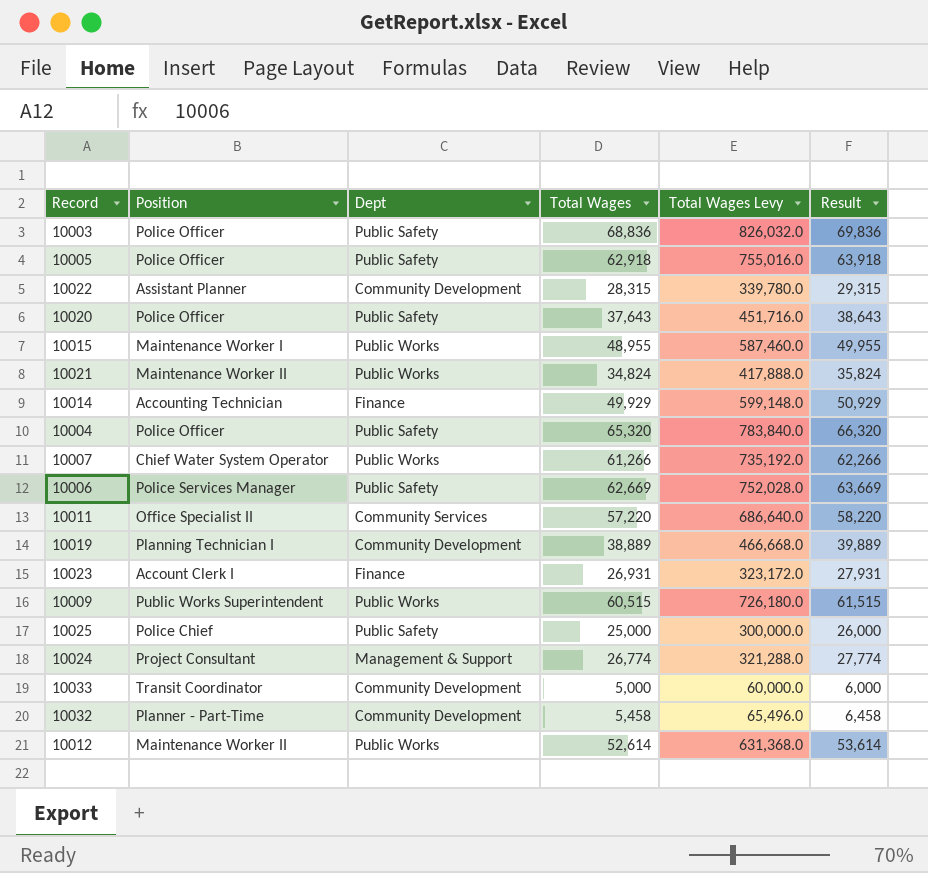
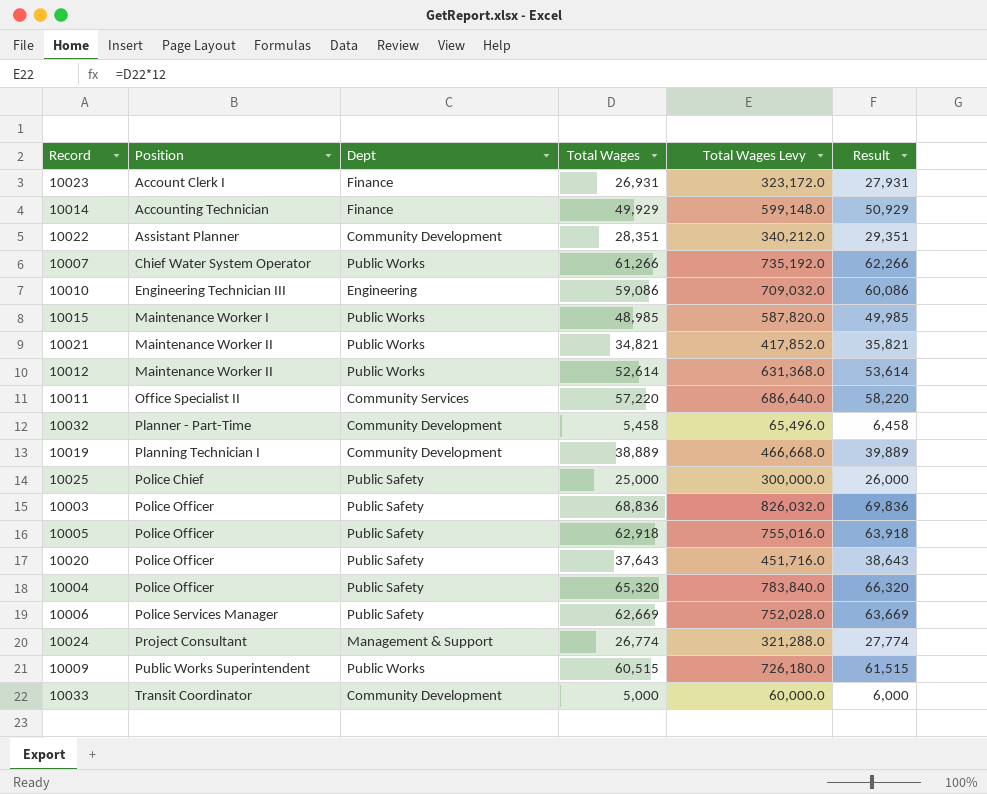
row order: none -> Position ascending
10022 | Total Wages: 28,315 -> 28,351
10022 | Total Wages Levy: 339,780.0 -> 340,212.0
10022 | Result: 29,315 -> 29,351
row 10010: none -> Engineering Technician III | Engineering | 59,086 | 709,032.0 | 60,086
10015 | Total Wages: 48,955 -> 48,985
10015 | Total Wages Levy: 587,460.0 -> 587,820.0
10015 | Result: 49,955 -> 49,985
10021 | Total Wages: 34,824 -> 34,821
10021 | Total Wages Levy: 417,888.0 -> 417,852.0
10021 | Result: 35,824 -> 35,821

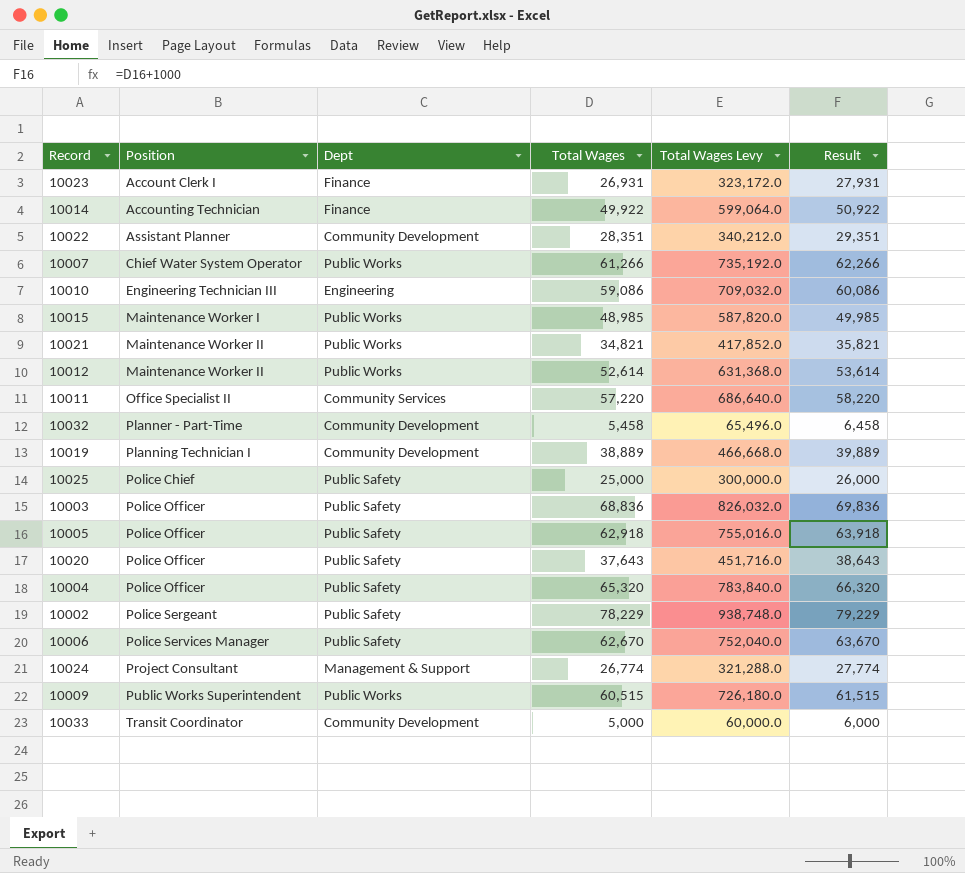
10014 | Total Wages: 49,929 -> 49,922
10014 | Total Wages Levy: 599,148.0 -> 599,064.0
10014 | Result: 50,929 -> 50,922
row 10002: none -> Police Sergeant | Public Safety | 78,229 | 938,748.0 | 79,229
10006 | Total Wages: 62,669 -> 62,670
10006 | Total Wages Levy: 752,028.0 -> 752,040.0
10006 | Result: 63,669 -> 63,670

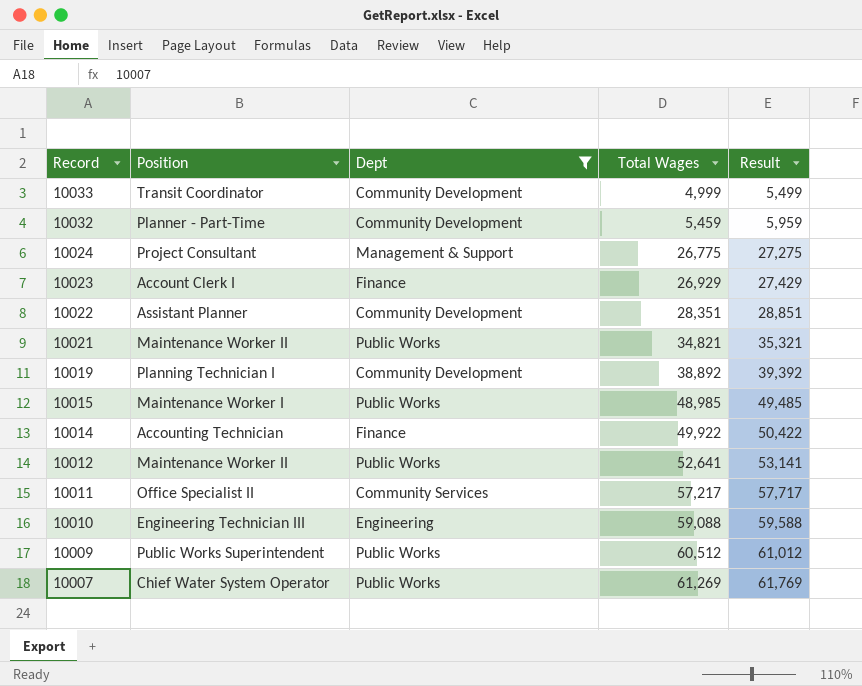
filter: none -> Dept != Public Safety
row order: Position ascending -> Record descending
column Total Wages Levy | formula: [Total Wages] * 12 -> none
column Result | formula: [Total Wages] + 1000 -> [Total Wages] + 500
10033 | Total Wages: 5,000 -> 4,999
10032 | Total Wages: 5,458 -> 5,459
10024 | Total Wages: 26,774 -> 26,775
10023 | Total Wages: 26,931 -> 26,929
10019 | Total Wages: 38,889 -> 38,892
10012 | Total Wages: 52,614 -> 52,641
10011 | Total Wages: 57,220 -> 57,217
10010 | Total Wages: 59,086 -> 59,088
10009 | Total Wages: 60,515 -> 60,512
10007 | Total Wages: 61,266 -> 61,269

